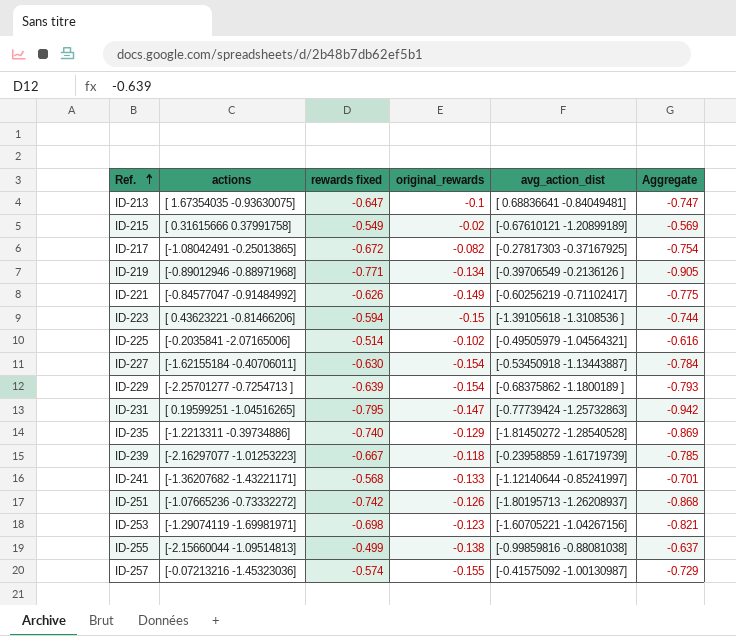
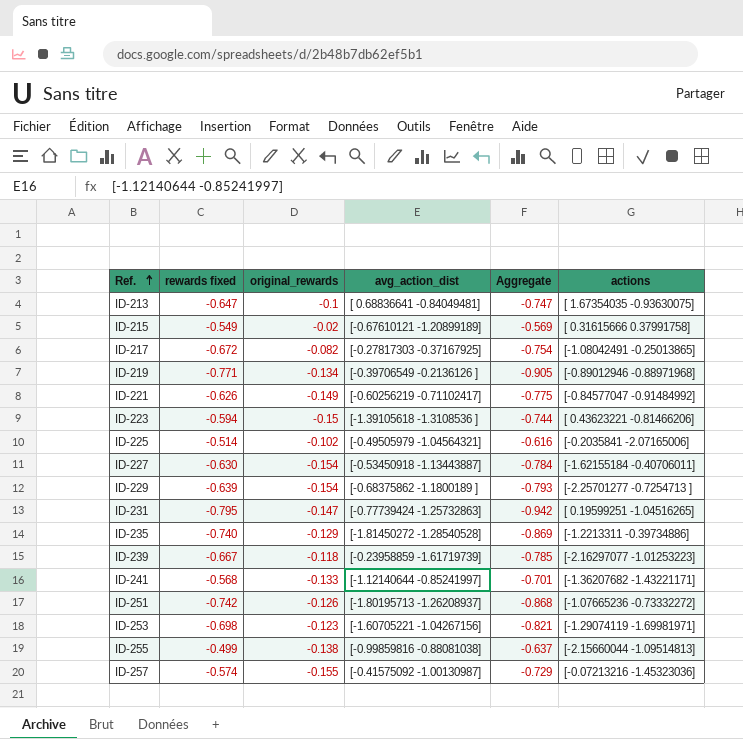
column actions | position: 2 -> 6

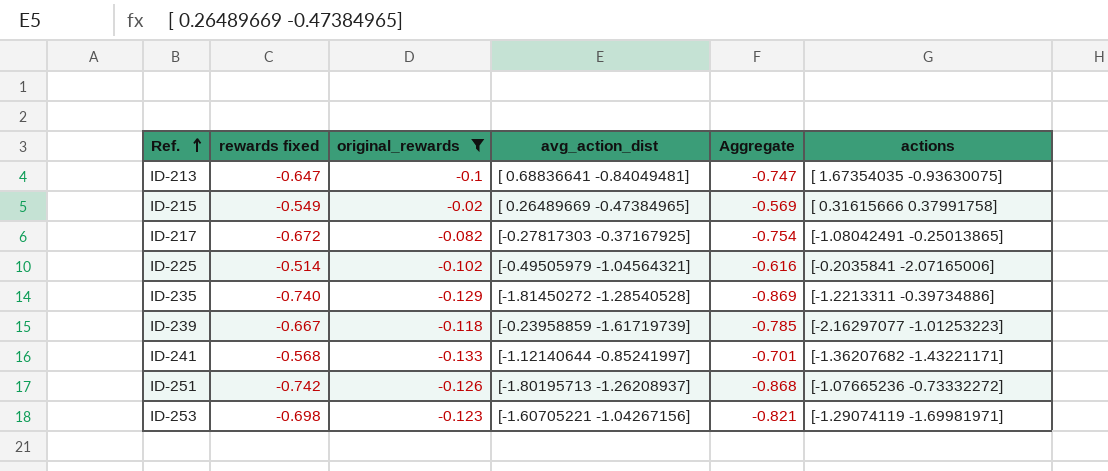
filter: none -> original_rewards >= -0.133
ID-215 | avg_action_dist: [-0.67610121 -1.20899189] -> [ 0.26489669 -0.47384965]

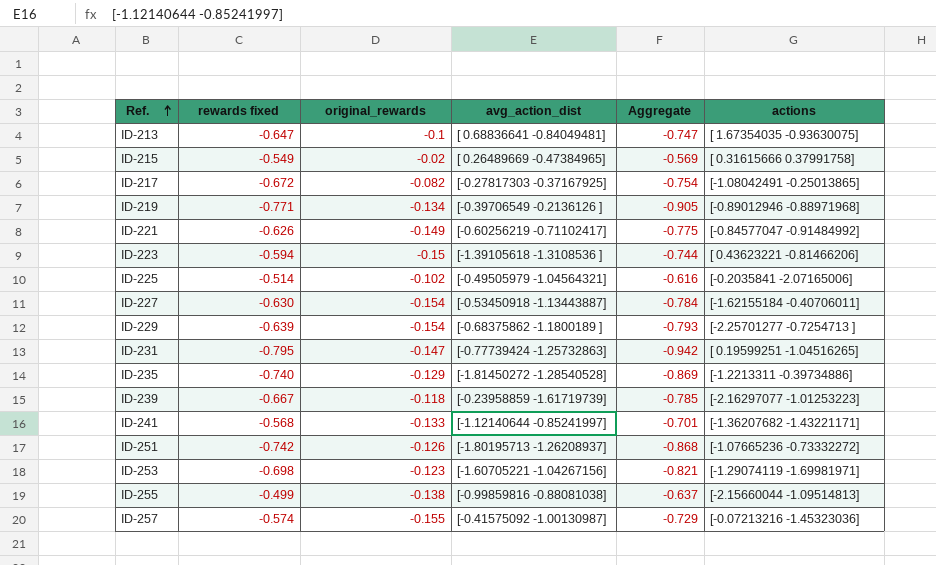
filter: original_rewards >= -0.133 -> none

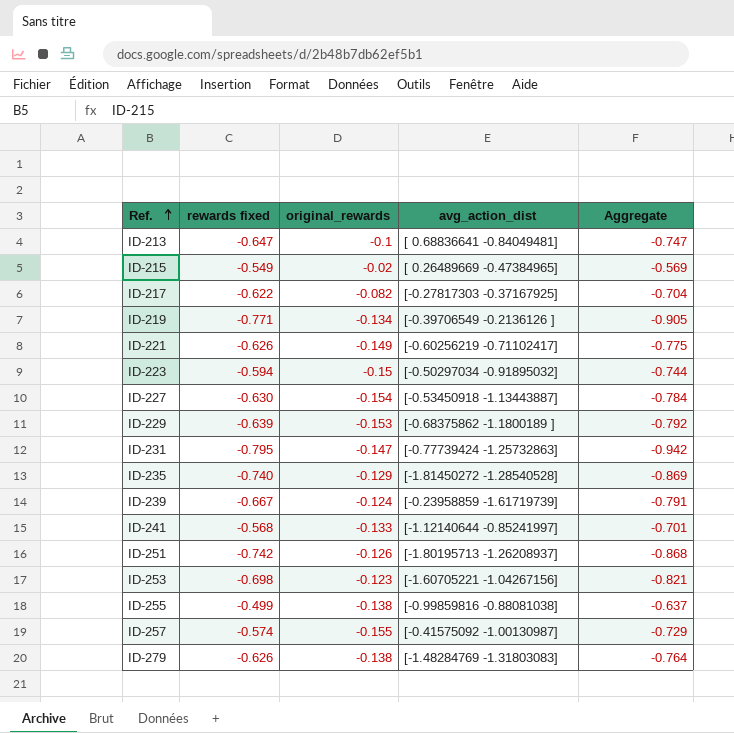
column actions | position: 6 -> none
row ID-225: -0.514 | -0.102 | [-0.49505979 -1.04564321] | -0.616 | [-0.2035841 -2.07165006] -> none
ID-217 | rewards fixed: -0.672 -> -0.622
ID-217 | Aggregate: -0.754 -> -0.704
ID-223 | avg_action_dist: [-1.39105618 -1.3108536 ] -> [-0.50297034 -0.91895032]
ID-229 | original_rewards: -0.154 -> -0.153
ID-229 | Aggregate: -0.793 -> -0.792
ID-239 | original_rewards: -0.118 -> -0.124
ID-239 | Aggregate: -0.785 -> -0.791
row ID-279: none -> -0.626 | -0.138 | [-1.48284769 -1.31803083] | -0.764

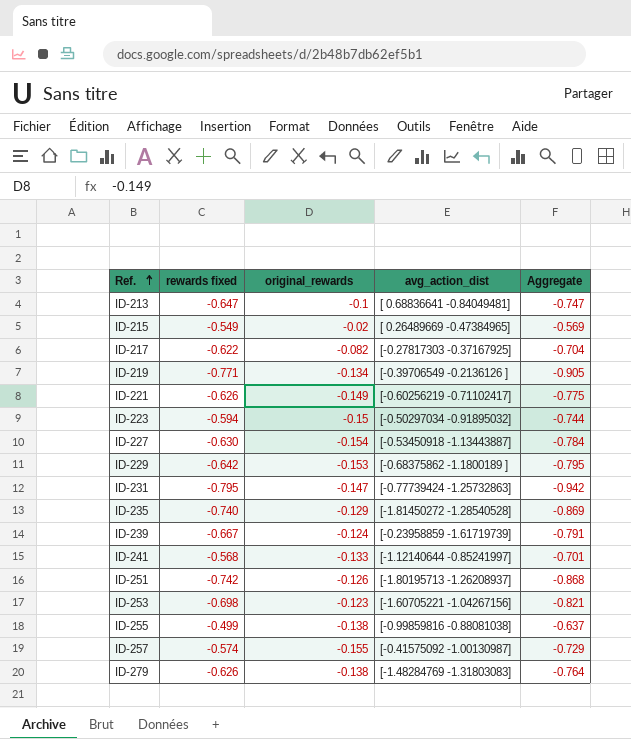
ID-229 | rewards fixed: -0.639 -> -0.642
ID-229 | Aggregate: -0.792 -> -0.795

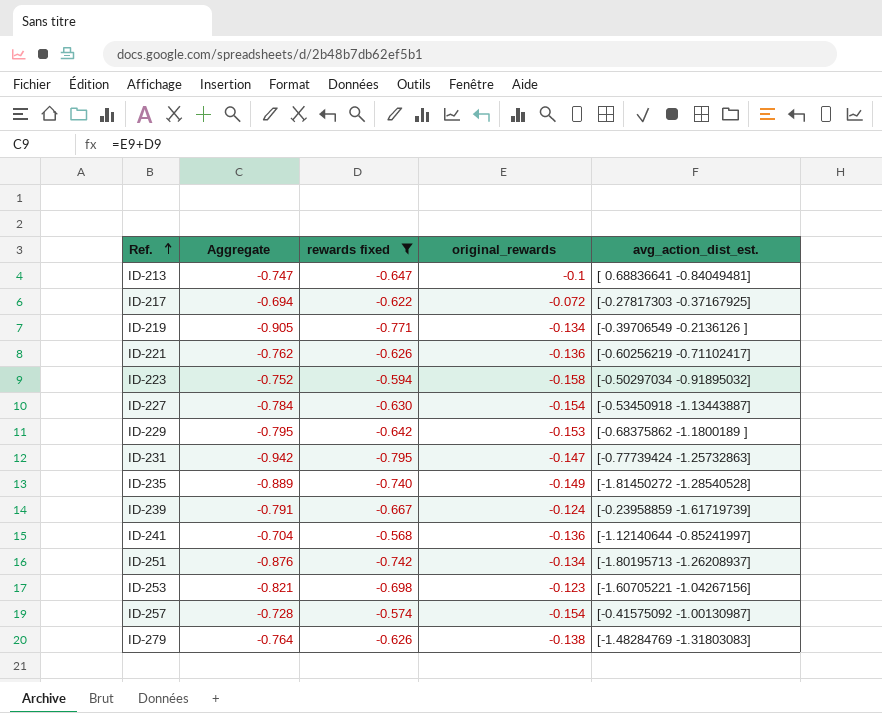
filter: none -> rewards fixed <= -0.568
column Aggregate | position: 5 -> 2
column name: avg_action_dist -> avg_action_dist_est.
ID-217 | Aggregate: -0.704 -> -0.694
ID-217 | original_rewards: -0.082 -> -0.072
ID-221 | Aggregate: -0.775 -> -0.762
ID-221 | original_rewards: -0.149 -> -0.136
ID-223 | Aggregate: -0.744 -> -0.752
ID-223 | original_rewards: -0.15 -> -0.158
ID-235 | Aggregate: -0.869 -> -0.889
ID-235 | original_rewards: -0.129 -> -0.149
ID-241 | Aggregate: -0.701 -> -0.704
ID-241 | original_rewards: -0.133 -> -0.136
ID-251 | Aggregate: -0.868 -> -0.876
ID-251 | original_rewards: -0.126 -> -0.134
ID-257 | Aggregate: -0.729 -> -0.728
ID-257 | original_rewards: -0.155 -> -0.154

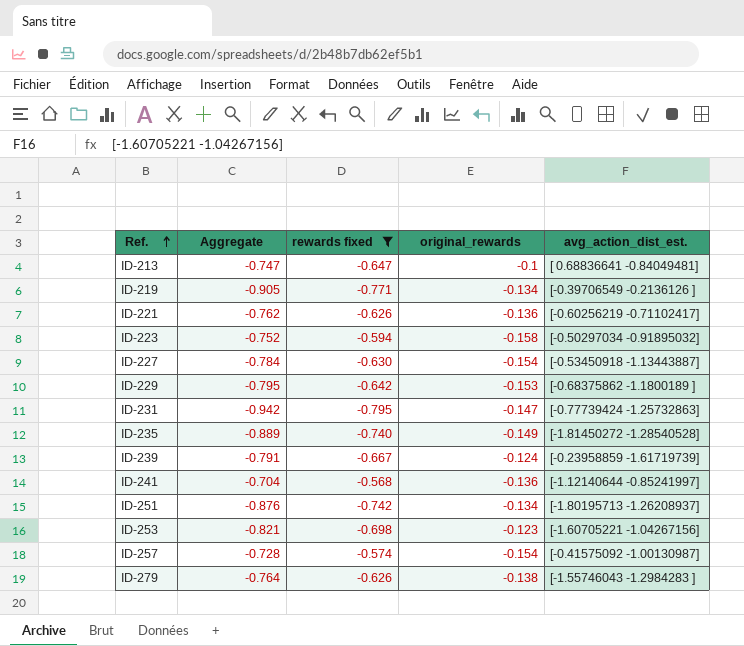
row ID-217: -0.694 | -0.622 | -0.072 | [-0.27817303 -0.37167925] -> none
ID-279 | avg_action_dist_est.: [-1.48284769 -1.31803083] -> [-1.55746043 -1.2984283 ]

